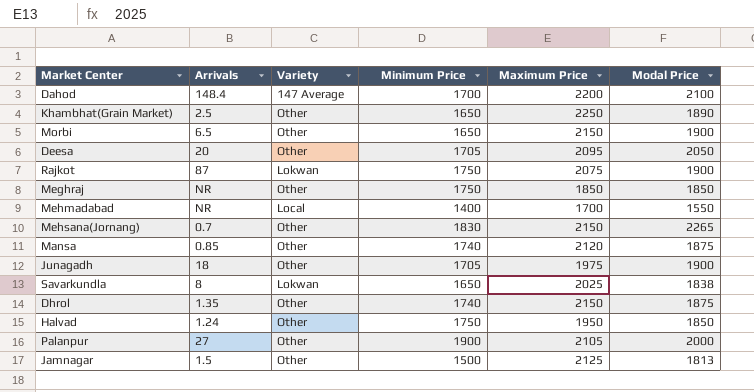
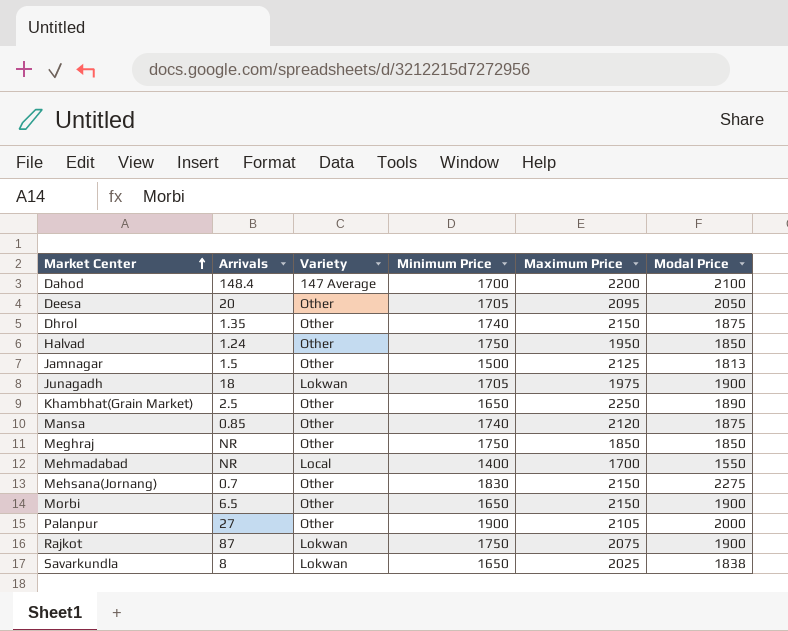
row order: none -> Market Center ascending
Junagadh | Variety: Other -> Lokwan
Mehsana(Jornang) | Modal Price: 2265 -> 2275

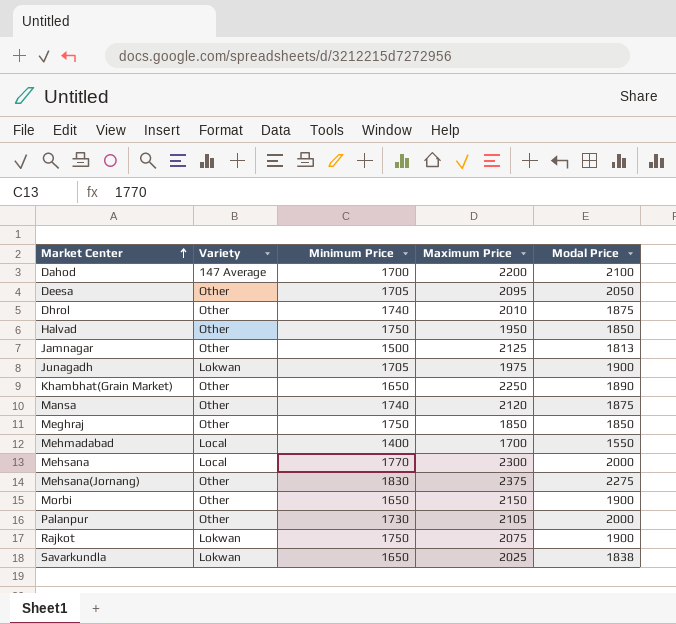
column Arrivals | position: 2 -> none
Dhrol | Maximum Price: 2150 -> 2010
row Mehsana: none -> Local | 1770 | 2300 | 2000
Mehsana(Jornang) | Maximum Price: 2150 -> 2375
Palanpur | Minimum Price: 1900 -> 1730

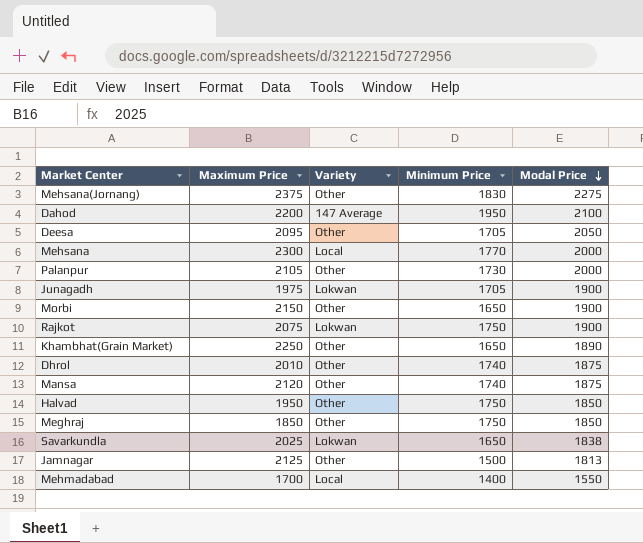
row order: Market Center ascending -> Modal Price descending
column Maximum Price | position: 4 -> 2
Dahod | Minimum Price: 1700 -> 1950

